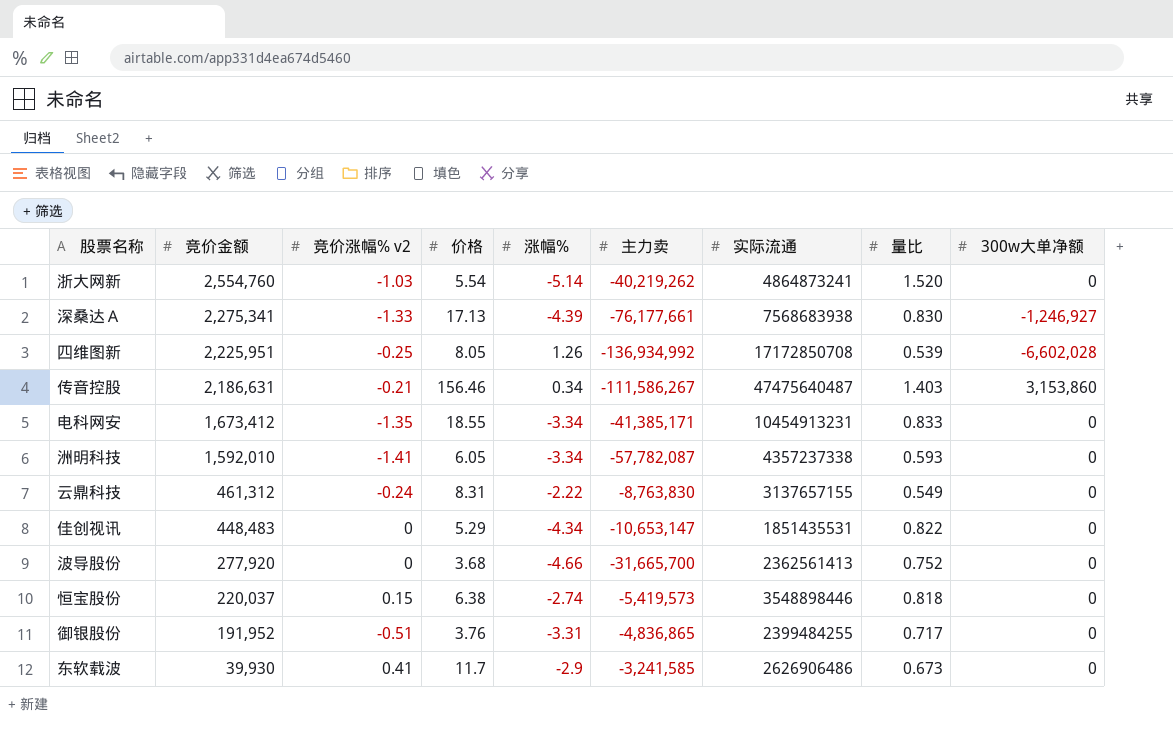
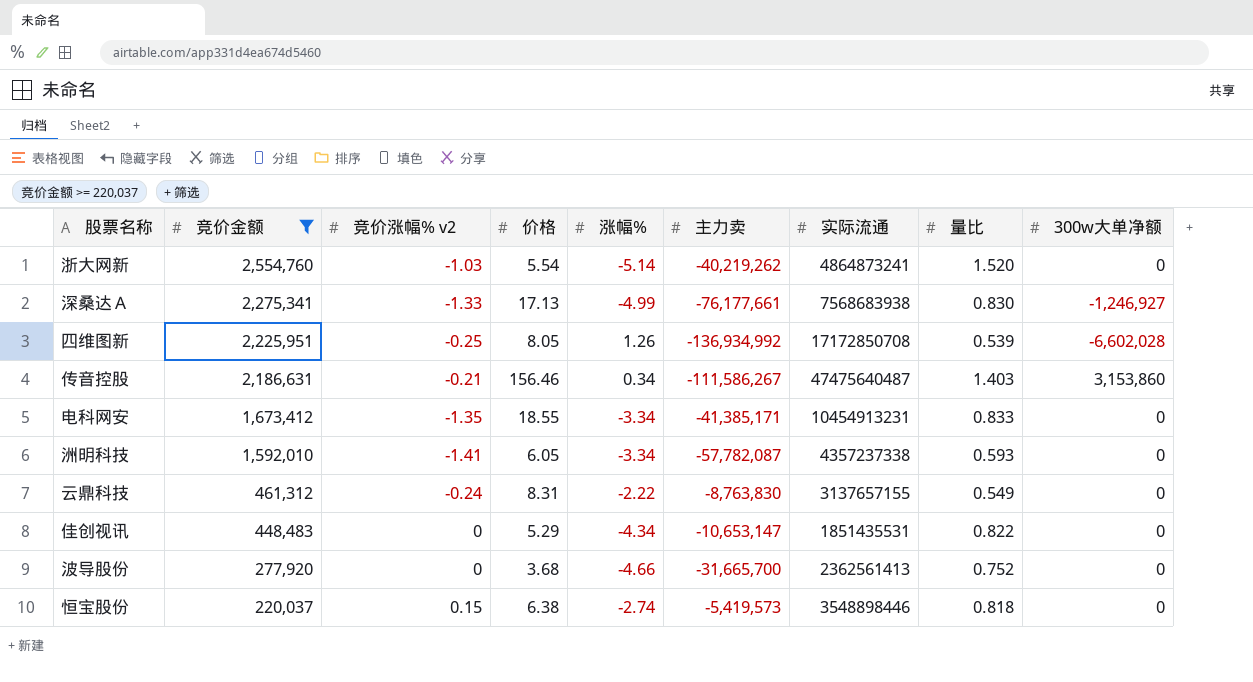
filter: none -> 竞价金额 >= 220,037
深桑达Ａ | 涨幅%: -4.39 -> -4.99

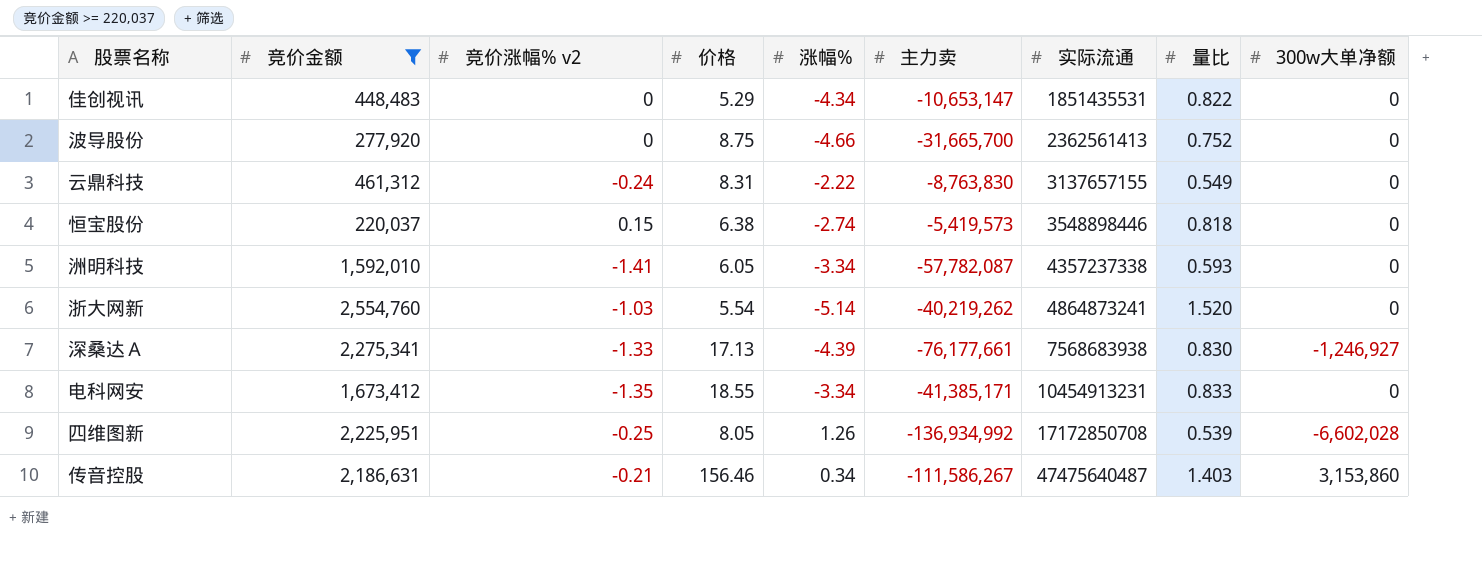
row order: 竞价金额 descending -> 实际流通 ascending
波导股份 | 价格: 3.68 -> 8.75
深桑达Ａ | 涨幅%: -4.99 -> -4.39

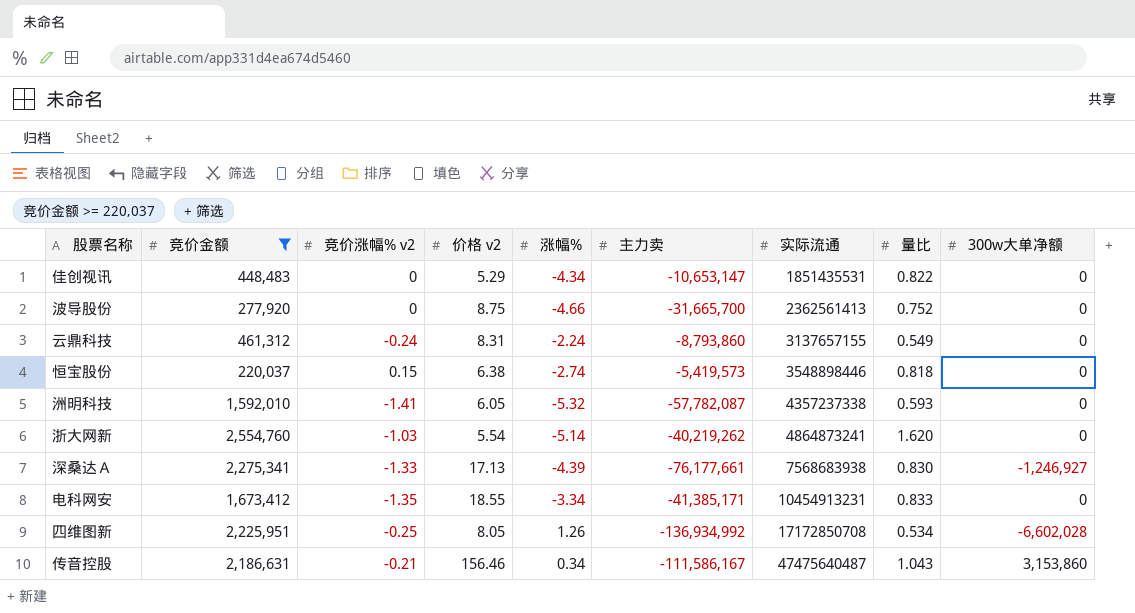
column name: 价格 -> 价格 v2
云鼎科技 | 涨幅%: -2.22 -> -2.24
云鼎科技 | 主力卖: -8,763,830 -> -8,793,860
洲明科技 | 涨幅%: -3.34 -> -5.32
浙大网新 | 量比: 1.520 -> 1.620
四维图新 | 量比: 0.539 -> 0.534
传音控股 | 主力卖: -111,586,267 -> -111,586,167
传音控股 | 量比: 1.403 -> 1.043

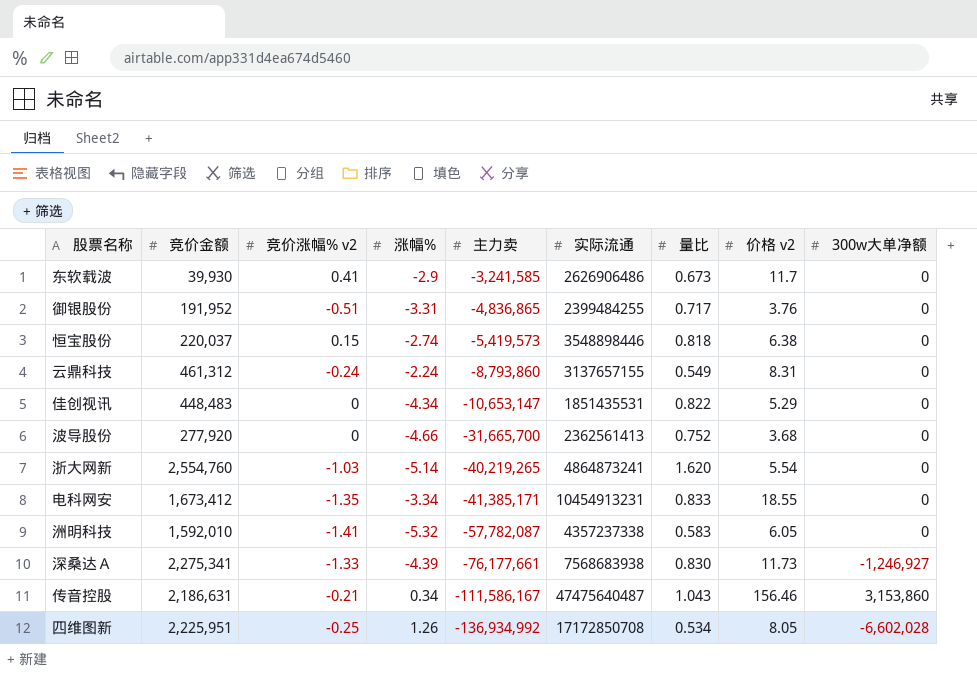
filter: 竞价金额 >= 220,037 -> none
row order: 实际流通 ascending -> 主力卖 descending
column 价格 v2 | position: 4 -> 8
波导股份 | 价格 v2: 8.75 -> 3.68
浙大网新 | 主力卖: -40,219,262 -> -40,219,265
洲明科技 | 量比: 0.593 -> 0.583
深桑达Ａ | 价格 v2: 17.13 -> 11.73

